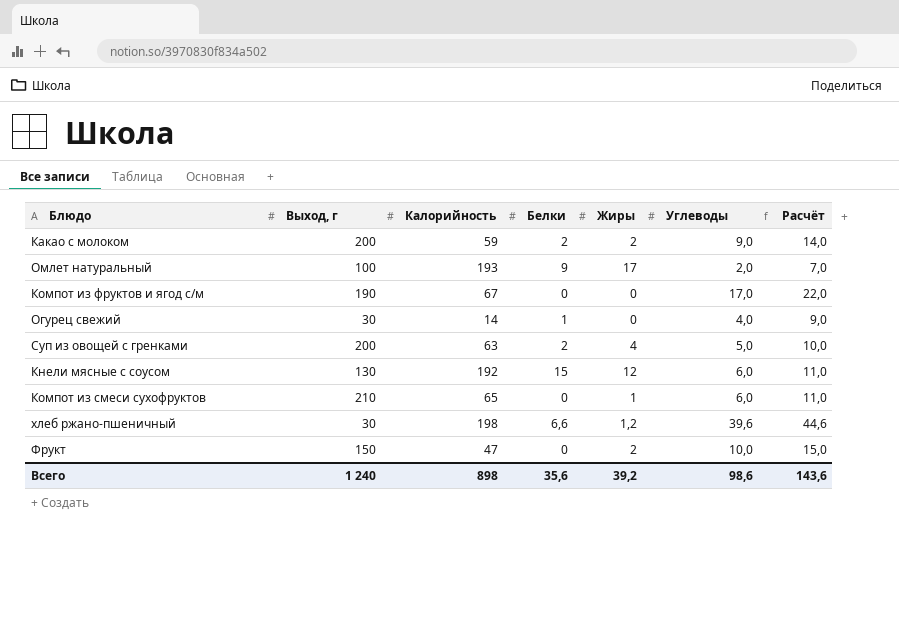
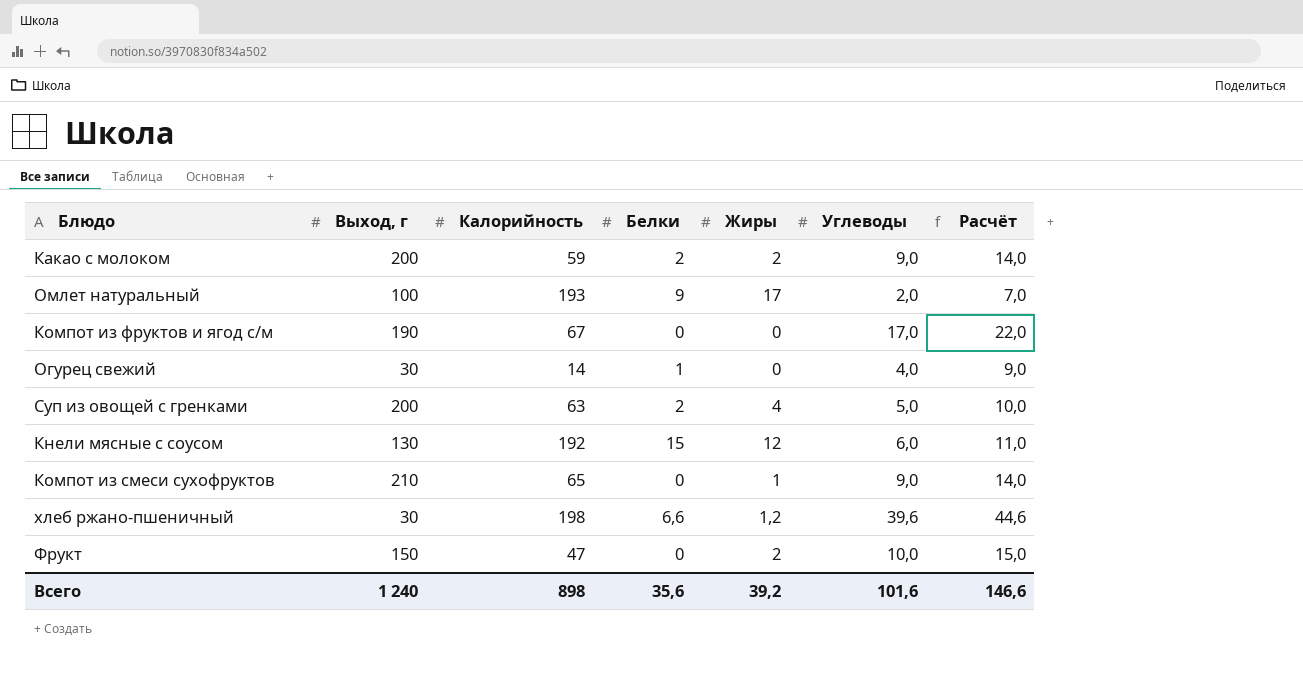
Компот из смеси сухофруктов | Углеводы: 6,0 -> 9,0
Компот из смеси сухофруктов | Расчёт: 11,0 -> 14,0
Всего | Углеводы: 98,6 -> 101,6
Всего | Расчёт: 143,6 -> 146,6

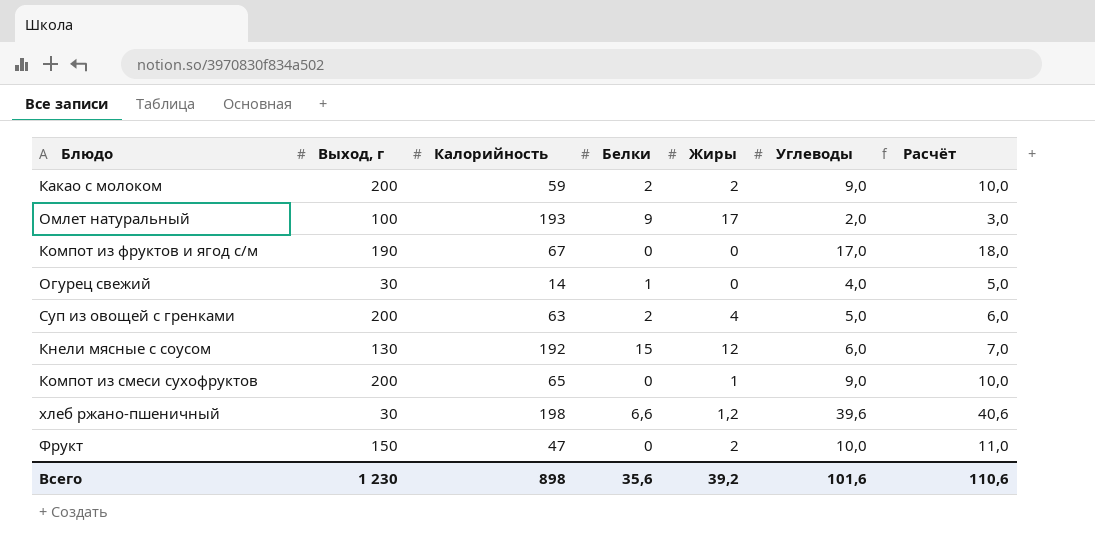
column Расчёт | formula: [Углеводы] + 5 -> [Углеводы] + 1
Компот из смеси сухофруктов | Выход, г: 210 -> 200
Всего | Выход, г: 1 240 -> 1 230
Всего | Расчёт: 146,6 -> 110,6

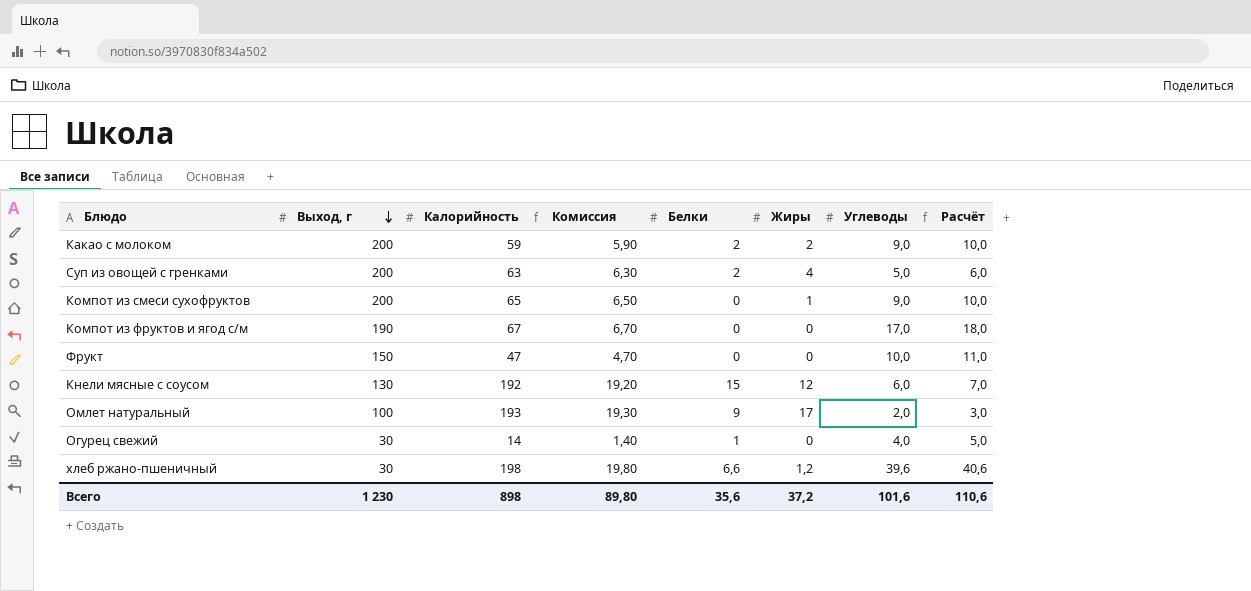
row order: none -> Выход, г descending
column Комиссия | formula: none -> [Калорийность] * 0,1
Фрукт | Жиры: 2 -> 0
Всего | Жиры: 39,2 -> 37,2

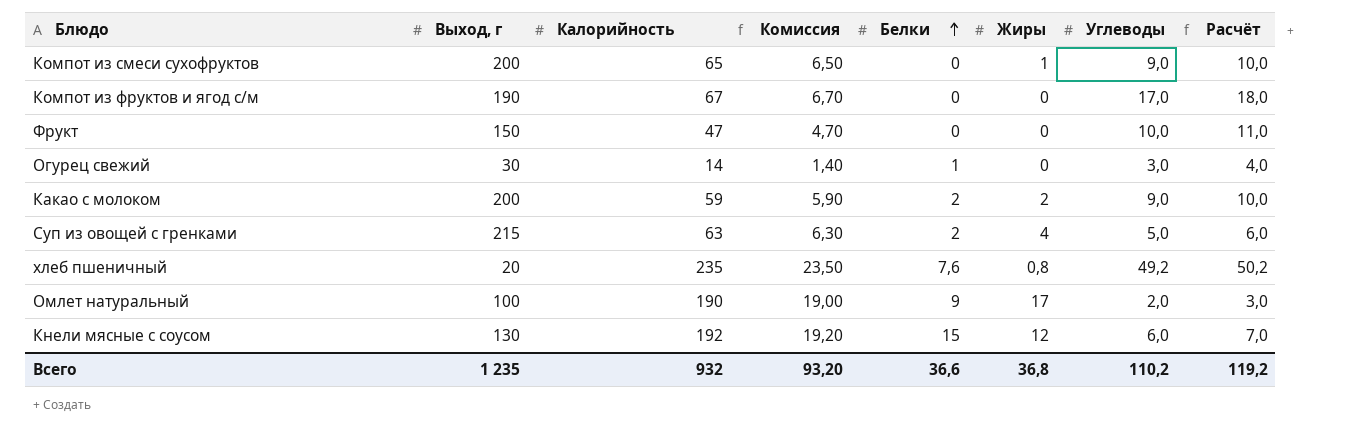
row order: Выход, г descending -> Белки ascending
row хлеб ржано-пшеничный: 30 | 198 | 19,80 | 6,6 | 1,2 | 39,6 | 40,6 -> none
Огурец свежий | Углеводы: 4,0 -> 3,0
Огурец свежий | Расчёт: 5,0 -> 4,0
Суп из овощей с гренками | Выход, г: 200 -> 215
row хлеб пшеничный: none -> 20 | 235 | 23,50 | 7,6 | 0,8 | 49,2 | 50,2
Омлет натуральный | Калорийность: 193 -> 190
Омлет натуральный | Комиссия: 19,30 -> 19,00
Всего | Выход, г: 1 230 -> 1 235
Всего | Калорийность: 898 -> 932
Всего | Комиссия: 89,80 -> 93,20
Всего | Белки: 35,6 -> 36,6
Всего | Жиры: 37,2 -> 36,8
Всего | Углеводы: 101,6 -> 110,2
Всего | Расчёт: 110,6 -> 119,2

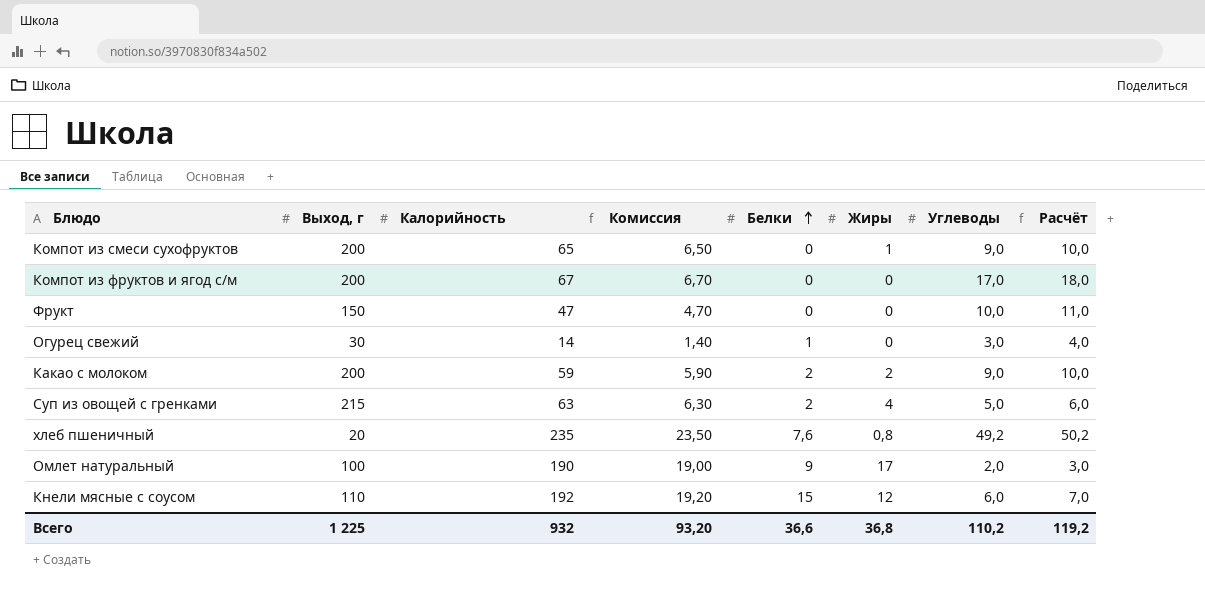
Компот из фруктов и ягод с/м | Выход, г: 190 -> 200
Кнели мясные с соусом | Выход, г: 130 -> 110
Всего | Выход, г: 1 235 -> 1 225

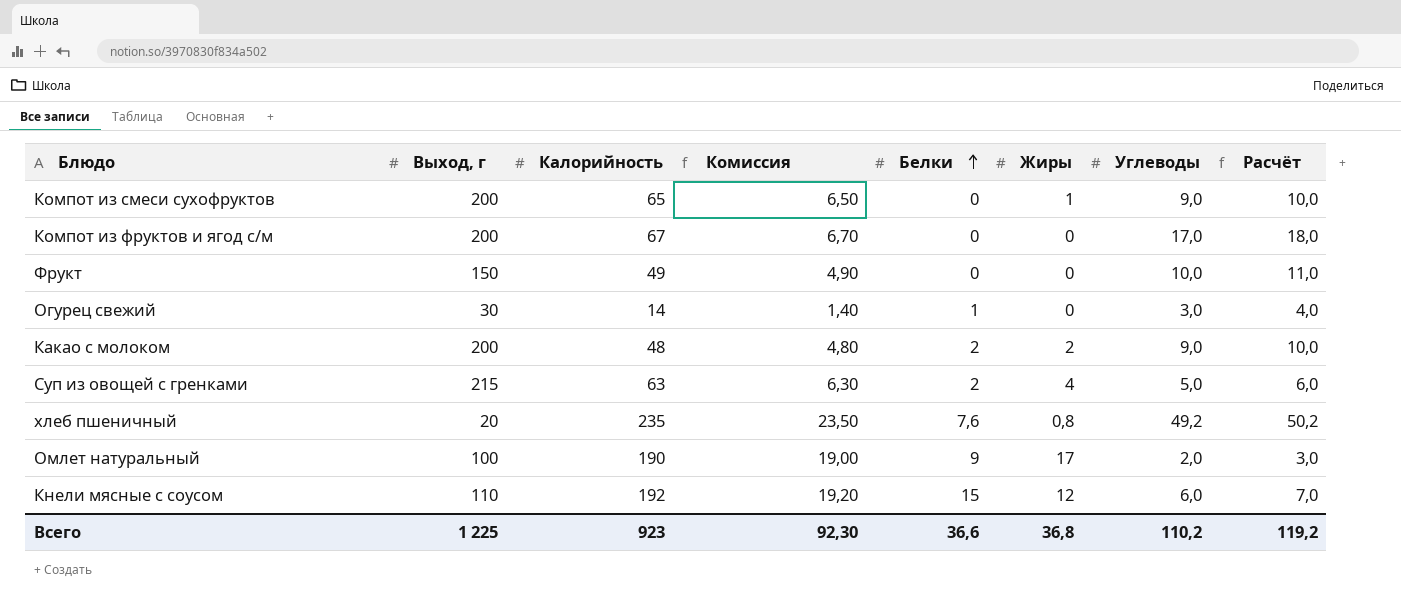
Фрукт | Калорийность: 47 -> 49
Фрукт | Комиссия: 4,70 -> 4,90
Какао с молоком | Калорийность: 59 -> 48
Какао с молоком | Комиссия: 5,90 -> 4,80
Всего | Калорийность: 932 -> 923
Всего | Комиссия: 93,20 -> 92,30

